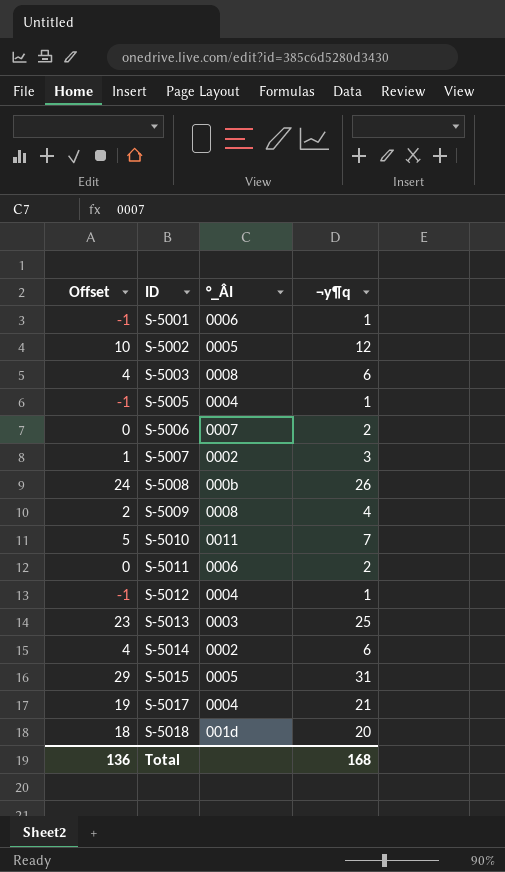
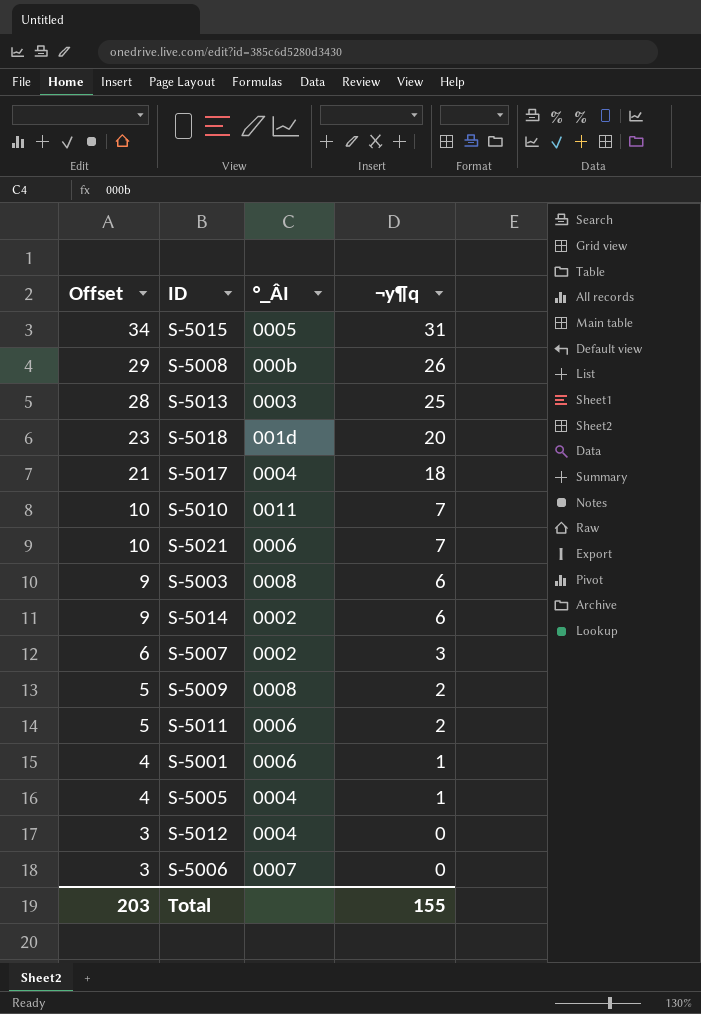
row order: ID ascending -> Offset descending
column Offset | formula: [¬y¶q] - 2 -> [¬y¶q] + 3
row S-5002: 10 | 0005 | 12 -> none
S-5017 | ¬y¶q: 21 -> 18
row S-5021: none -> 10 | 0006 | 7
S-5009 | ¬y¶q: 4 -> 2
S-5012 | ¬y¶q: 1 -> 0
S-5006 | ¬y¶q: 2 -> 0
Total | Offset: 136 -> 203
Total | ¬y¶q: 168 -> 155

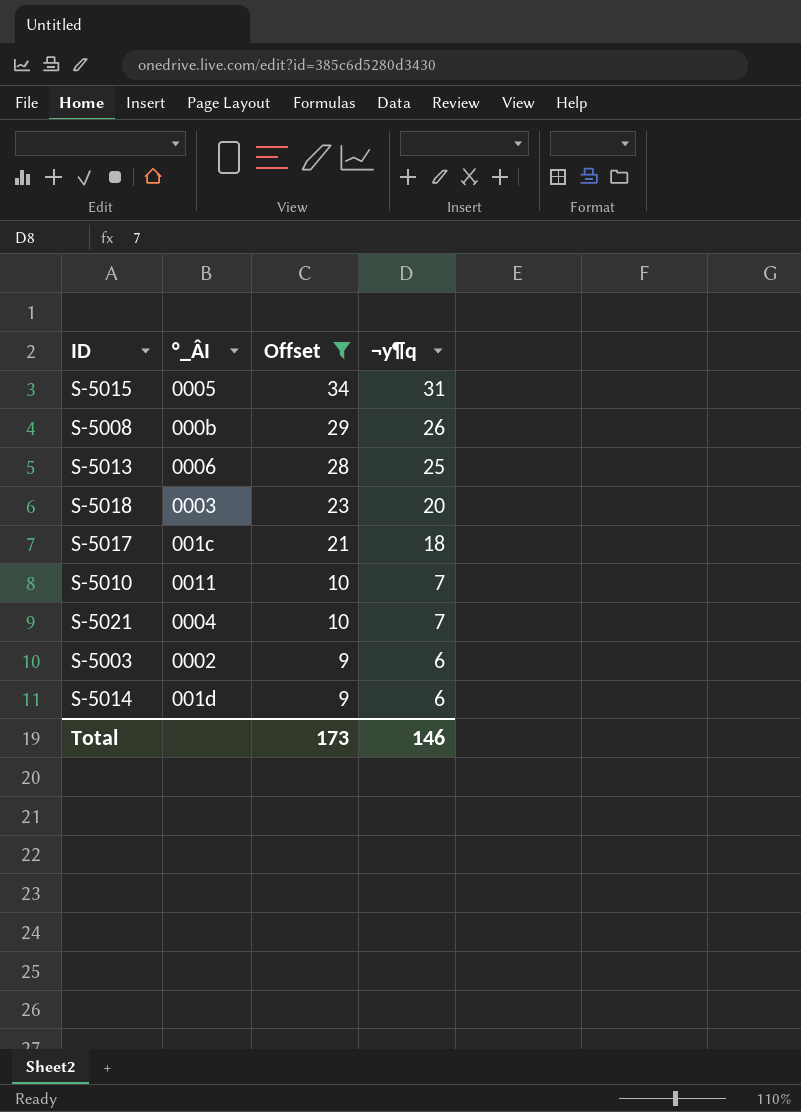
filter: none -> Offset >= 9
column Offset | position: 1 -> 3
S-5013 | °_ÂI: 0003 -> 0006
S-5018 | °_ÂI: 001d -> 0003
S-5017 | °_ÂI: 0004 -> 001c
S-5021 | °_ÂI: 0006 -> 0004
S-5003 | °_ÂI: 0008 -> 0002
S-5014 | °_ÂI: 0002 -> 001d
Total | Offset: 203 -> 173
Total | ¬y¶q: 155 -> 146

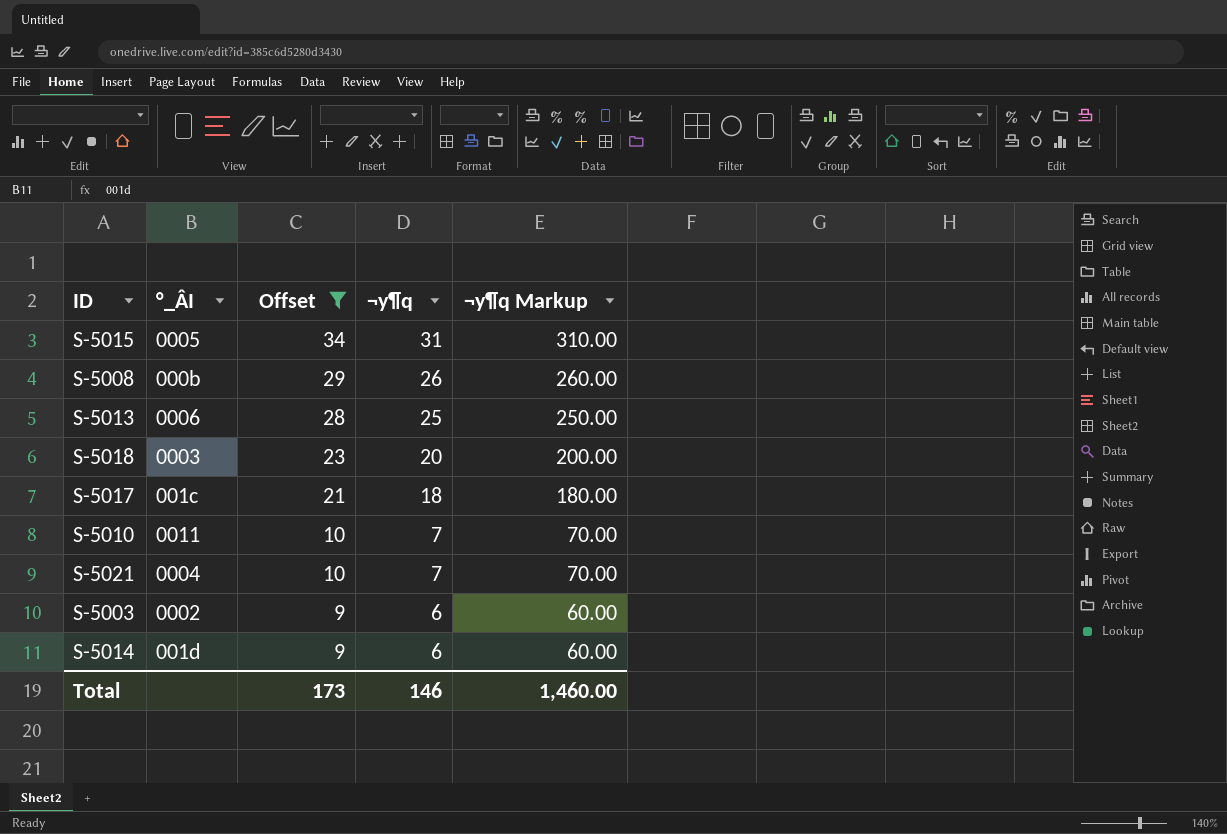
column ¬y¶q Markup | formula: none -> [¬y¶q] * 10

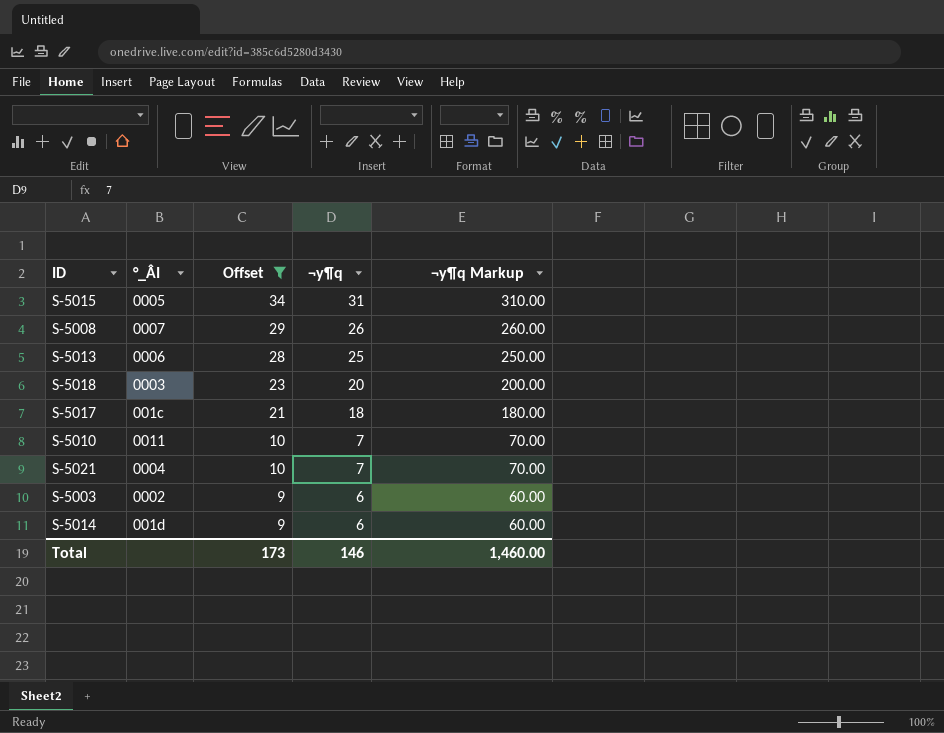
S-5008 | °_ÂI: 000b -> 0007

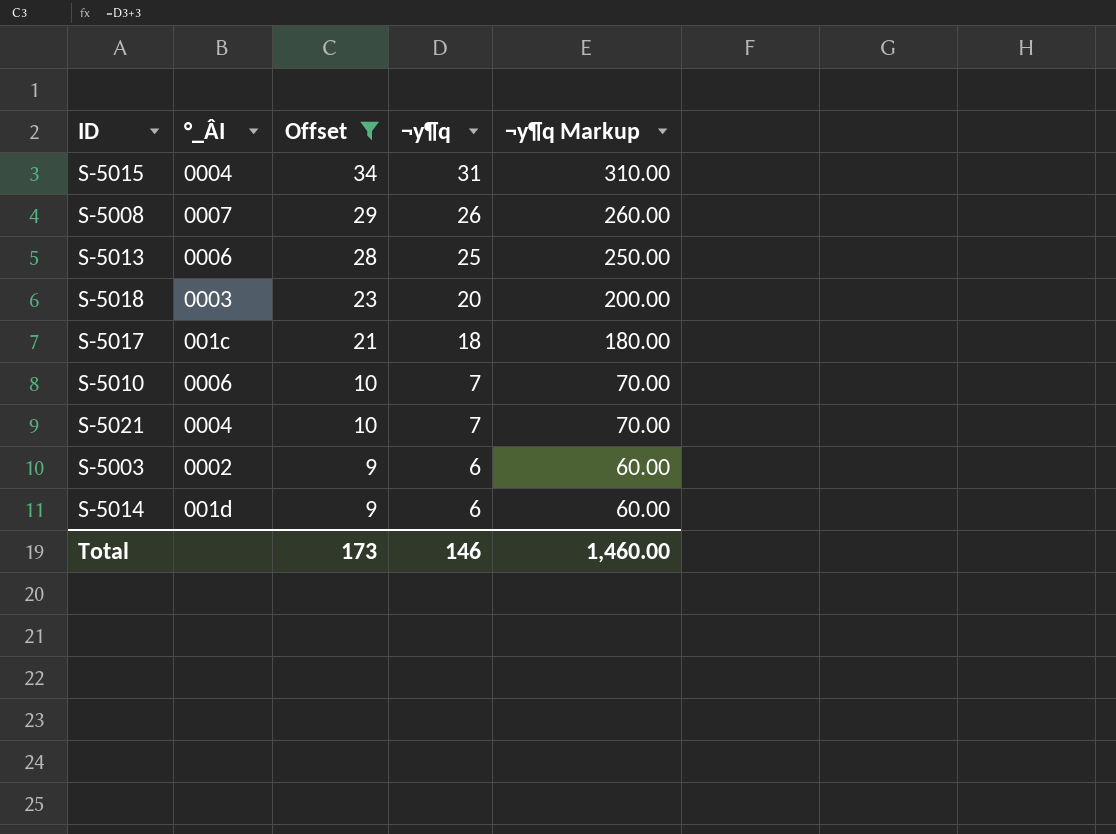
S-5015 | °_ÂI: 0005 -> 0004
S-5010 | °_ÂI: 0011 -> 0006

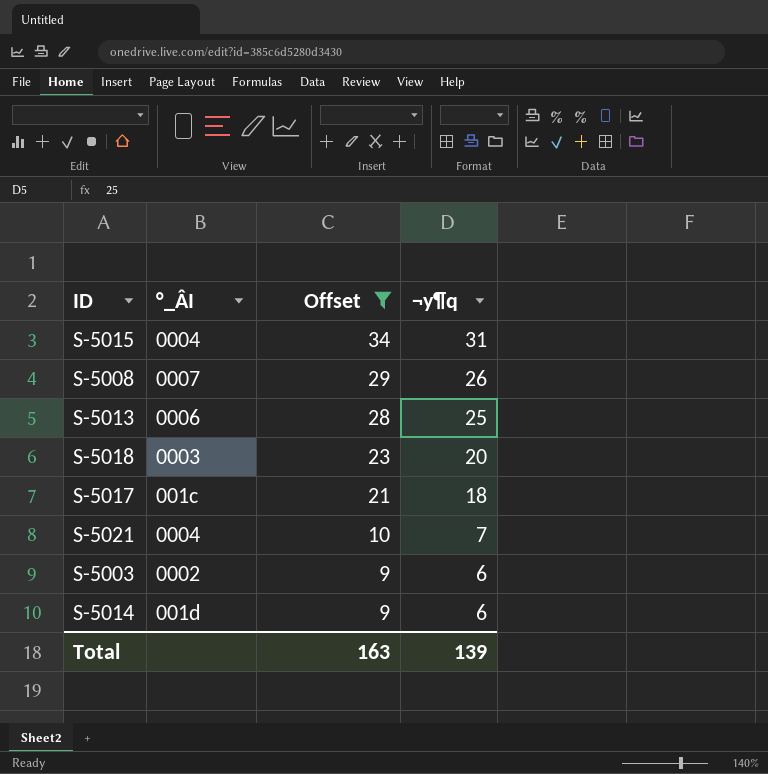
column ¬y¶q Markup | formula: [¬y¶q] * 10 -> none
row S-5010: 0006 | 10 | 7 | 70.00 -> none
Total | Offset: 173 -> 163
Total | ¬y¶q: 146 -> 139

